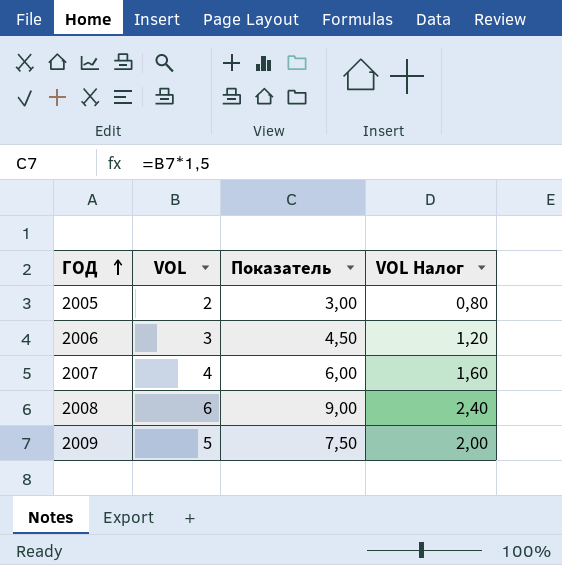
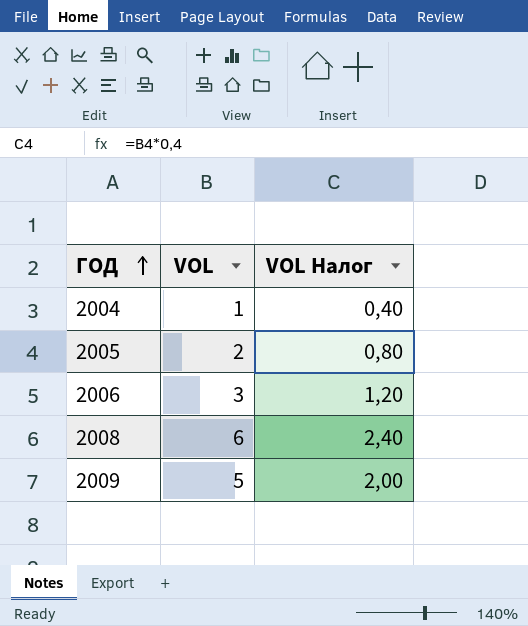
column Показатель | formula: [VOL] * 1,5 -> none
row 2007: 4 | 6,00 | 1,60 -> none
row 2004: none -> 1 | 0,40

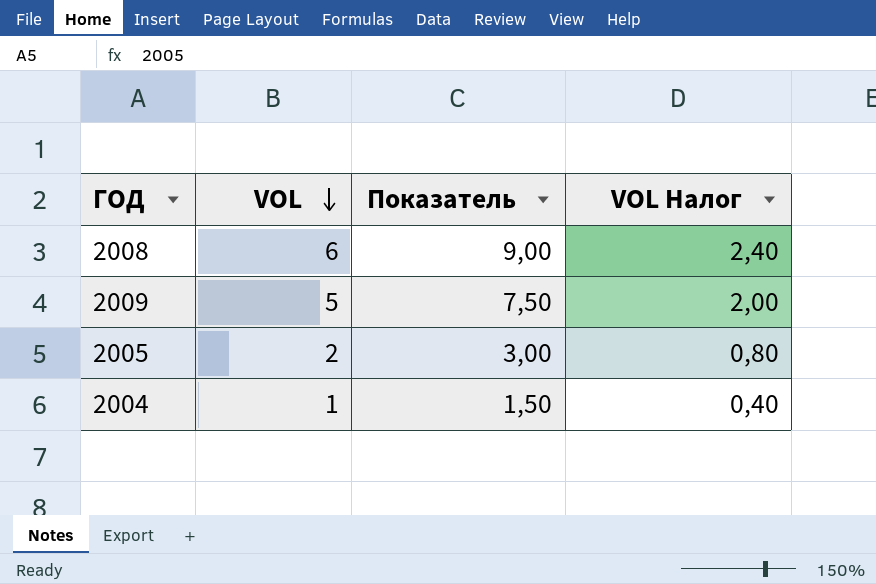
row order: ГОД ascending -> VOL descending
column Показатель | formula: none -> [VOL] * 1,5
row 2006: 3 | 1,20 -> none

